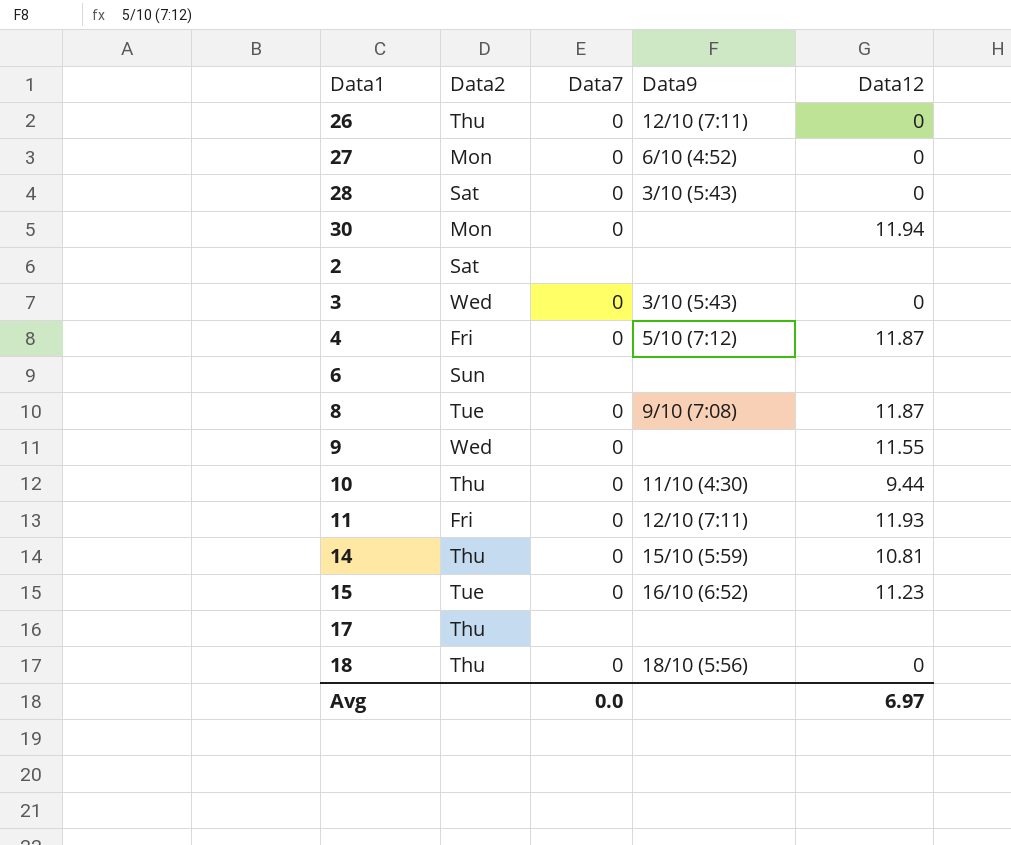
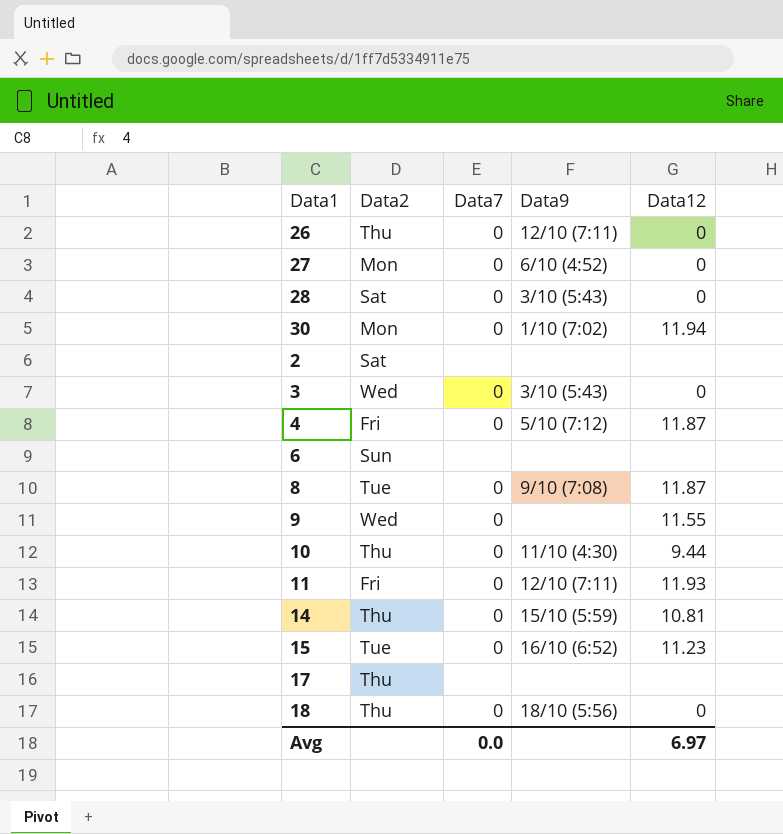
30 | Data9: none -> 1/10 (7:02)

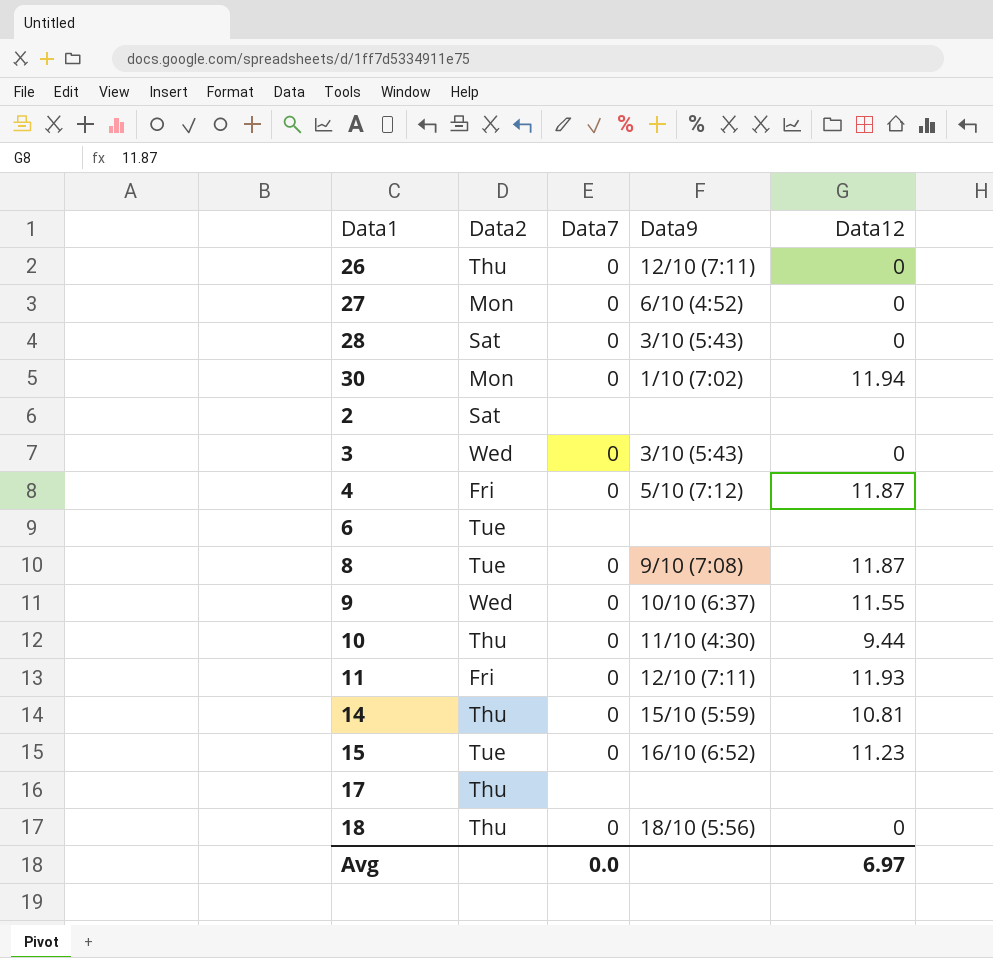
6 | Data2: Sun -> Tue
9 | Data9: none -> 10/10 (6:37)

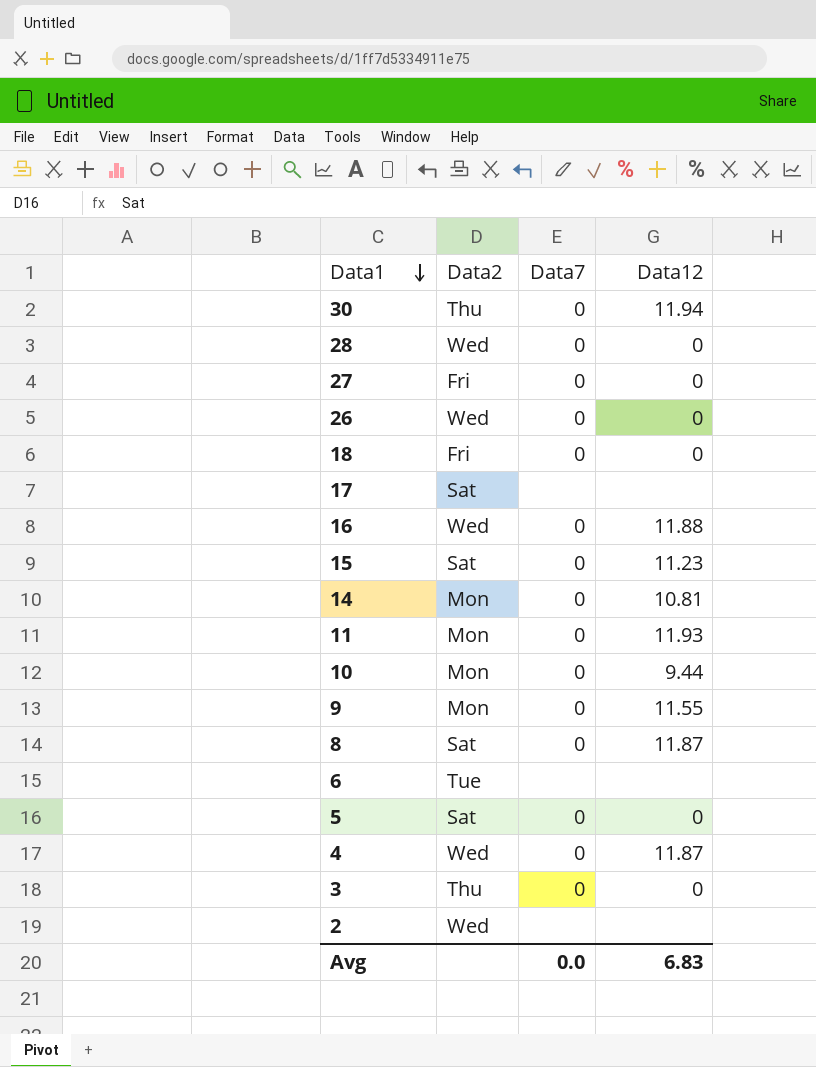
row order: none -> Data1 descending
column Data9 | position: 4 -> none
30 | Data2: Mon -> Thu
28 | Data2: Sat -> Wed
27 | Data2: Mon -> Fri
26 | Data2: Thu -> Wed
18 | Data2: Thu -> Fri
17 | Data2: Thu -> Sat
row 16: none -> Wed | 0 | 11.88
15 | Data2: Tue -> Sat
14 | Data2: Thu -> Mon
11 | Data2: Fri -> Mon
10 | Data2: Thu -> Mon
9 | Data2: Wed -> Mon
8 | Data2: Tue -> Sat
row 5: none -> Sat | 0 | 0
4 | Data2: Fri -> Wed
3 | Data2: Wed -> Thu
2 | Data2: Sat -> Wed
Avg | Data12: 6.97 -> 6.83

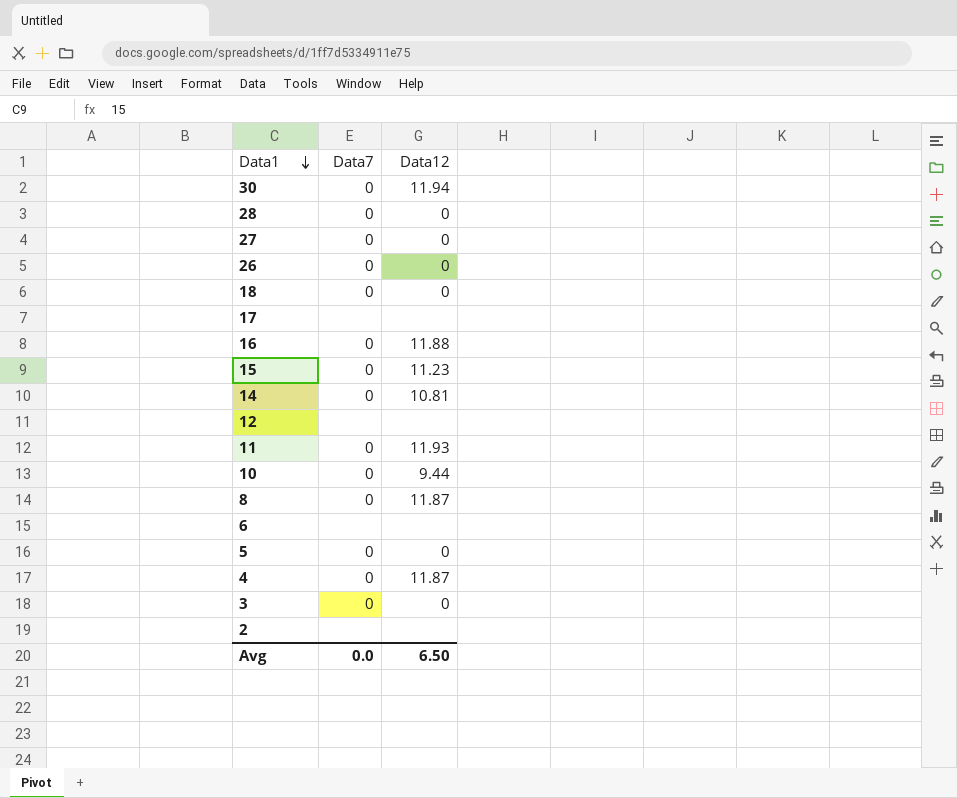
column Data2 | position: 2 -> none
row 9: Mon | 0 | 11.55 -> none
row 12: none -> none | none
Avg | Data12: 6.83 -> 6.50

